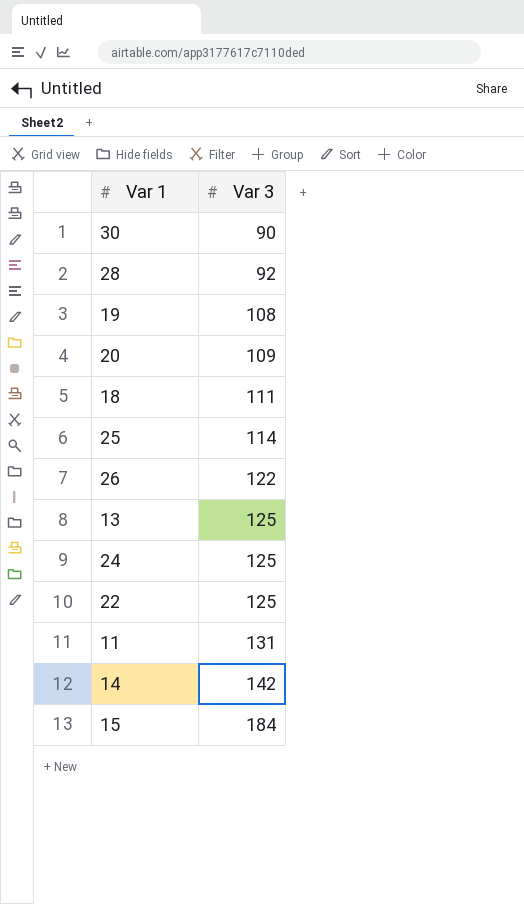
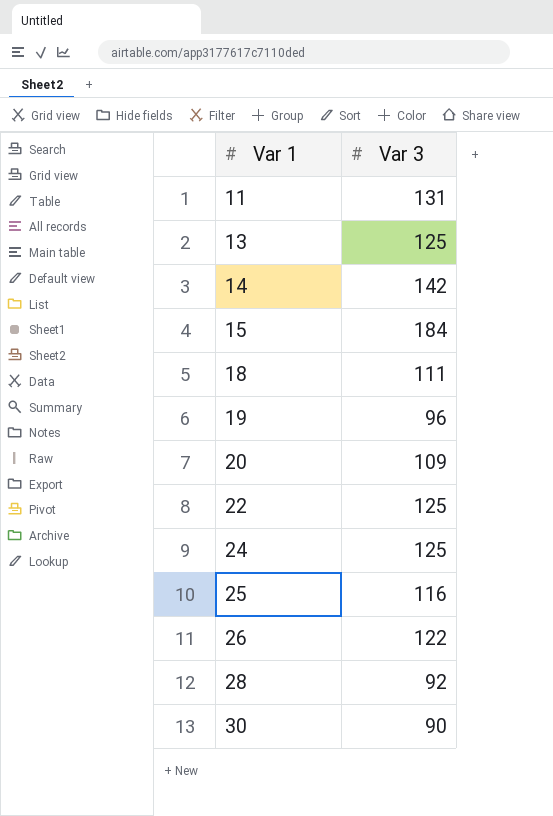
row order: Var 3 ascending -> Var 1 ascending
19 | Var 3: 108 -> 96
25 | Var 3: 114 -> 116

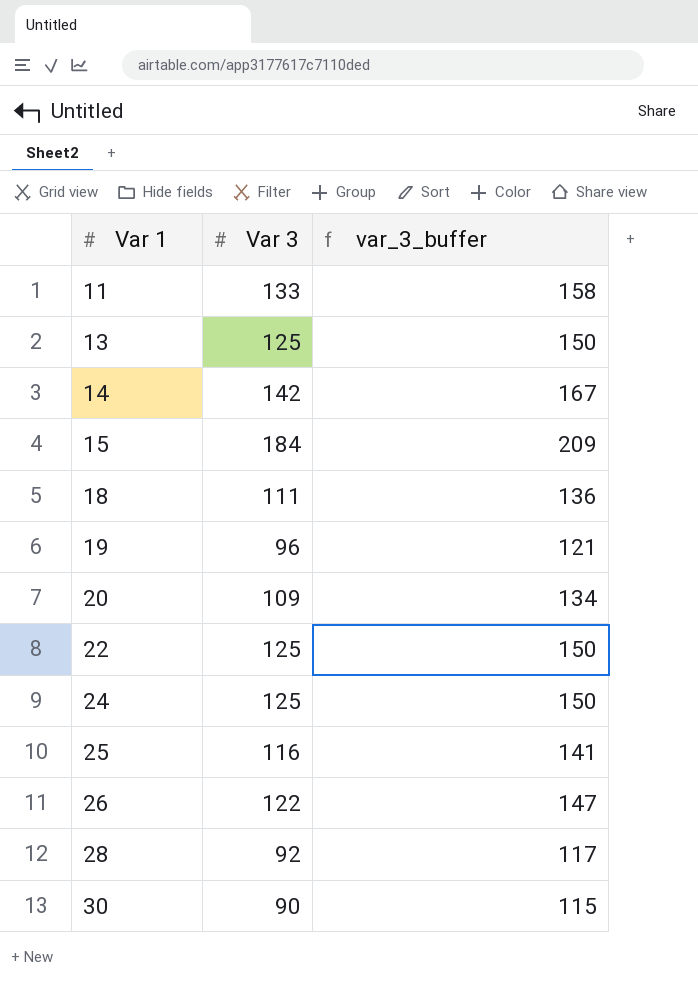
column var_3_buffer | formula: none -> [Var 3] + 25
11 | Var 3: 131 -> 133

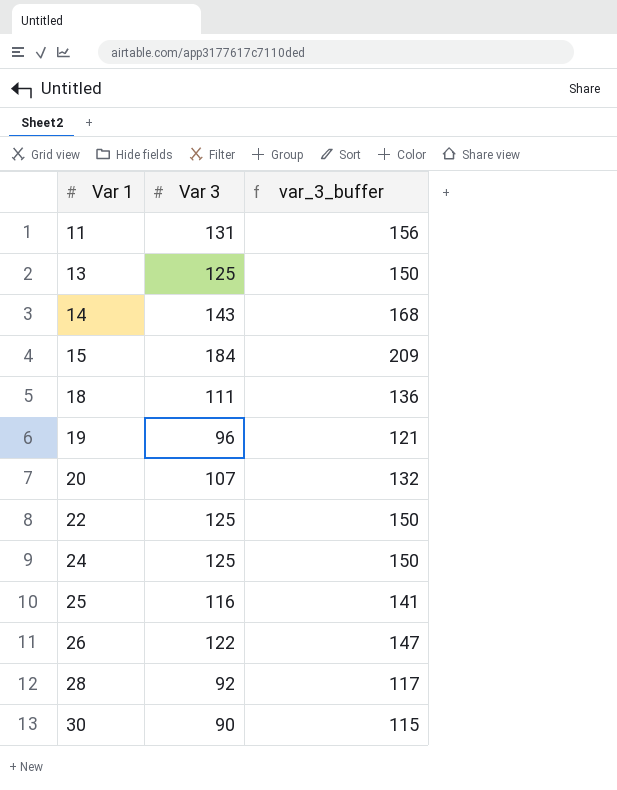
11 | Var 3: 133 -> 131
11 | var_3_buffer: 158 -> 156
14 | Var 3: 142 -> 143
14 | var_3_buffer: 167 -> 168
20 | Var 3: 109 -> 107
20 | var_3_buffer: 134 -> 132

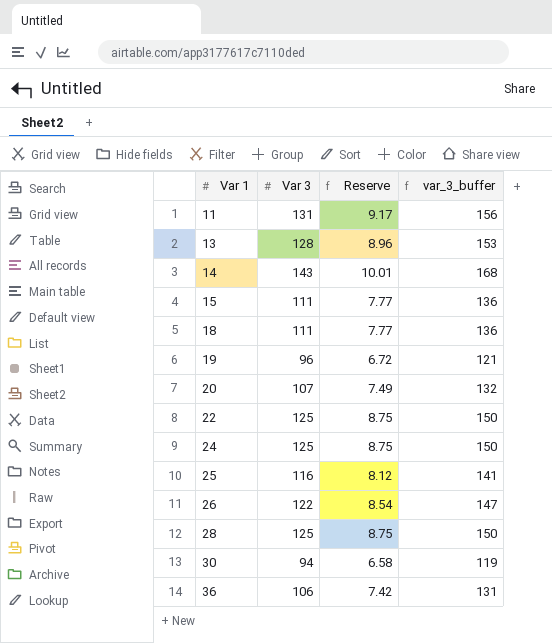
column Reserve | formula: none -> [Var 3] * 0.07
13 | Var 3: 125 -> 128
13 | var_3_buffer: 150 -> 153
15 | Var 3: 184 -> 111
15 | var_3_buffer: 209 -> 136
28 | Var 3: 92 -> 125
28 | var_3_buffer: 117 -> 150
30 | Var 3: 90 -> 94
30 | var_3_buffer: 115 -> 119
row 36: none -> 106 | 7.42 | 131

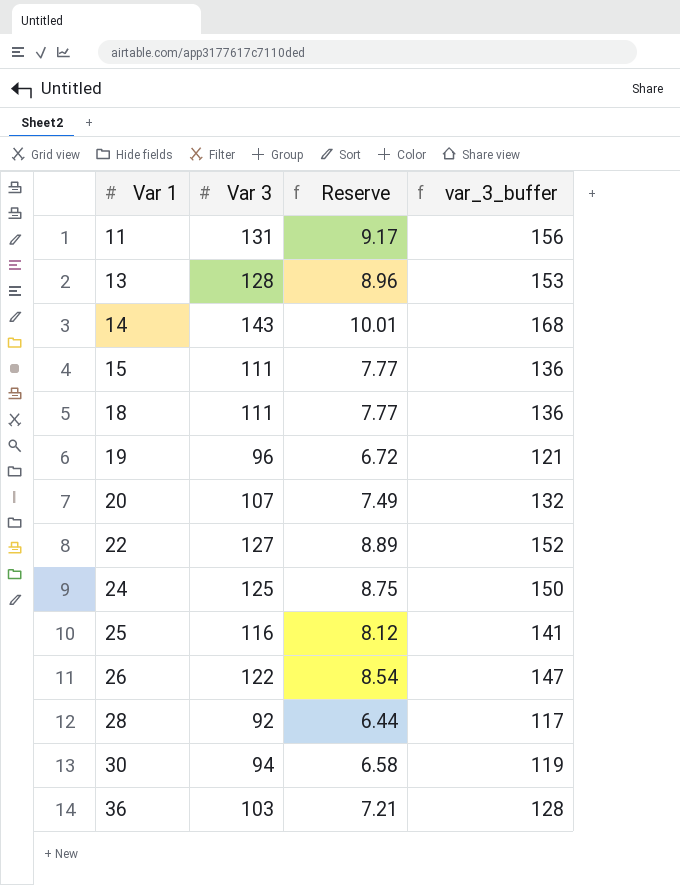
22 | Var 3: 125 -> 127
22 | Reserve: 8.75 -> 8.89
22 | var_3_buffer: 150 -> 152
28 | Var 3: 125 -> 92
28 | Reserve: 8.75 -> 6.44
28 | var_3_buffer: 150 -> 117
36 | Var 3: 106 -> 103
36 | Reserve: 7.42 -> 7.21
36 | var_3_buffer: 131 -> 128

